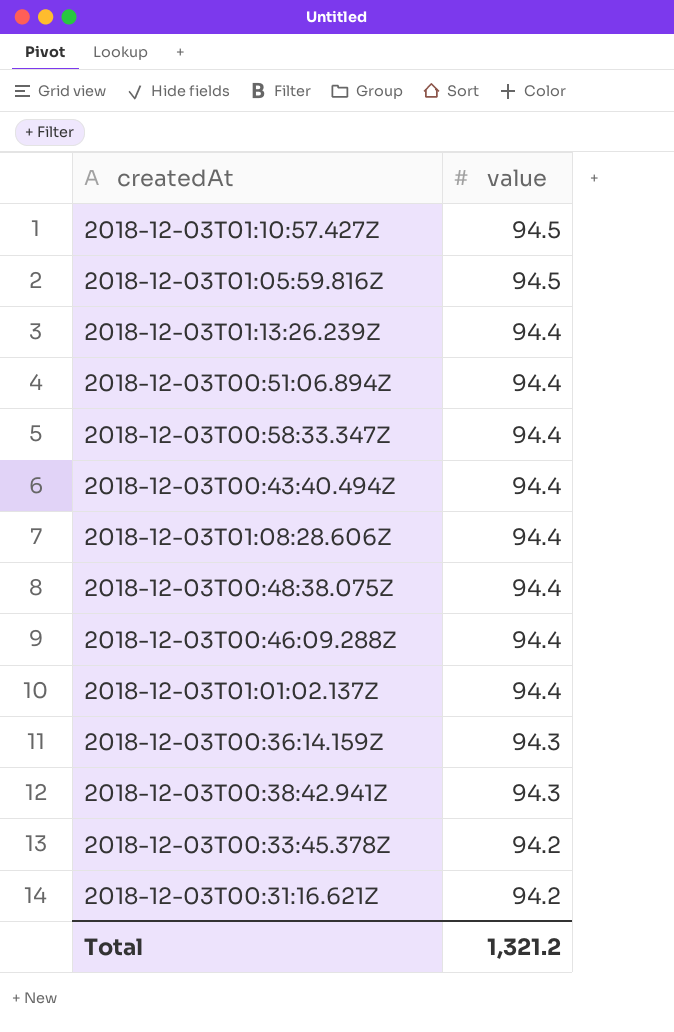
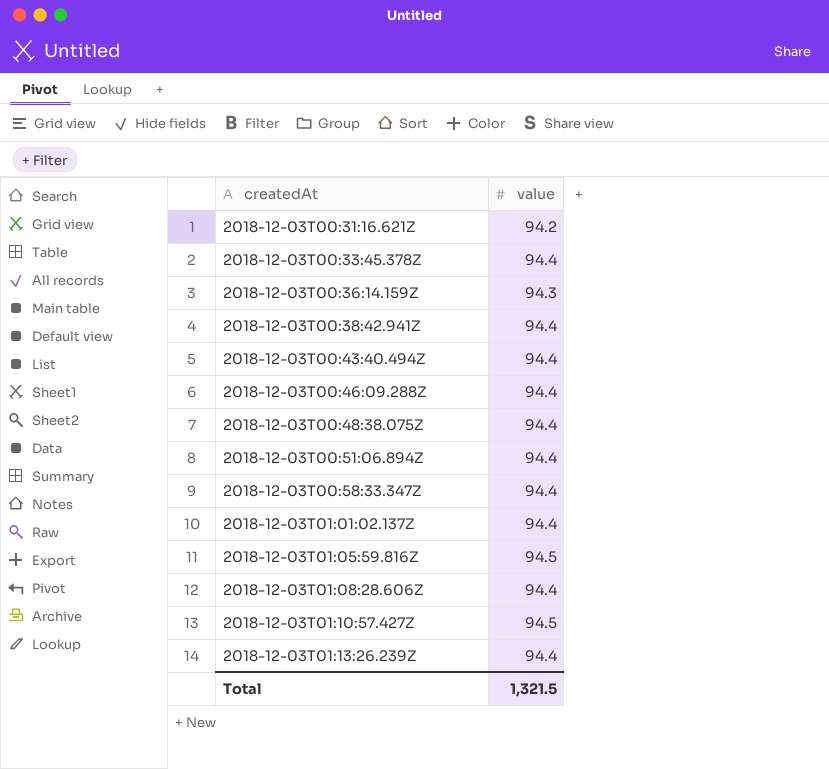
row order: value descending -> createdAt ascending
2018-12-03T00:33:45.378Z | value: 94.2 -> 94.4
2018-12-03T00:38:42.941Z | value: 94.3 -> 94.4
Total | value: 1,321.2 -> 1,321.5

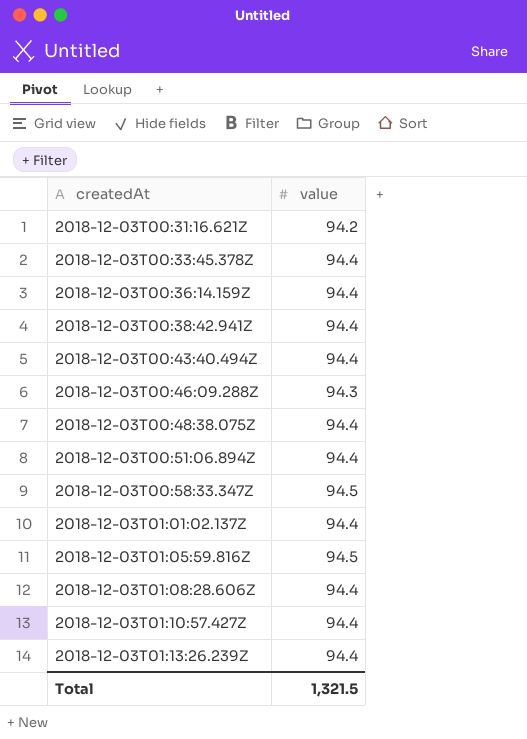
2018-12-03T00:36:14.159Z | value: 94.3 -> 94.4
2018-12-03T00:46:09.288Z | value: 94.4 -> 94.3
2018-12-03T00:58:33.347Z | value: 94.4 -> 94.5
2018-12-03T01:10:57.427Z | value: 94.5 -> 94.4

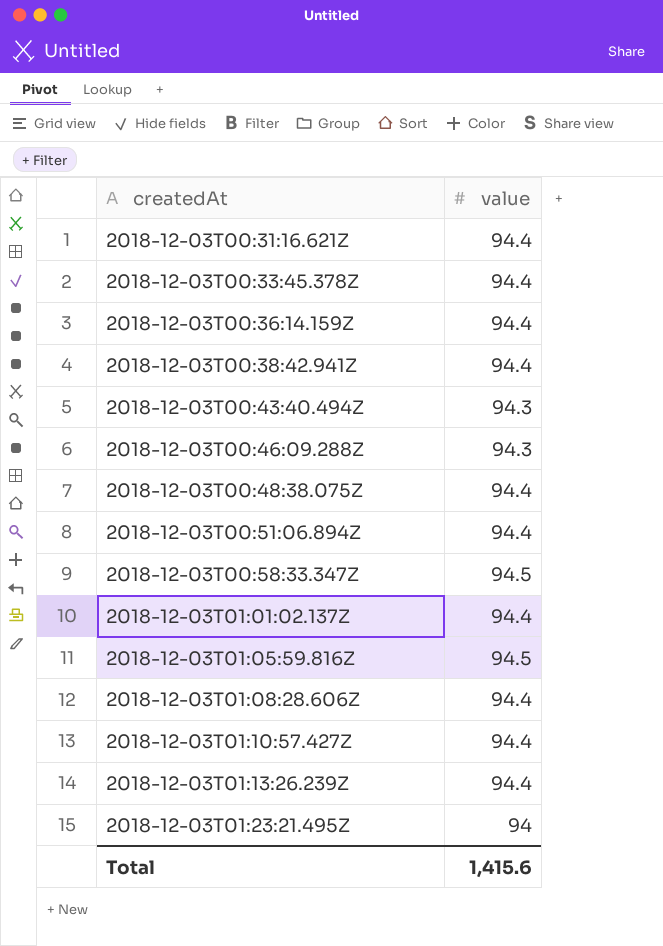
2018-12-03T00:31:16.621Z | value: 94.2 -> 94.4
2018-12-03T00:43:40.494Z | value: 94.4 -> 94.3
row 2018-12-03T01:23:21.495Z: none -> 94
Total | value: 1,321.5 -> 1,415.6

